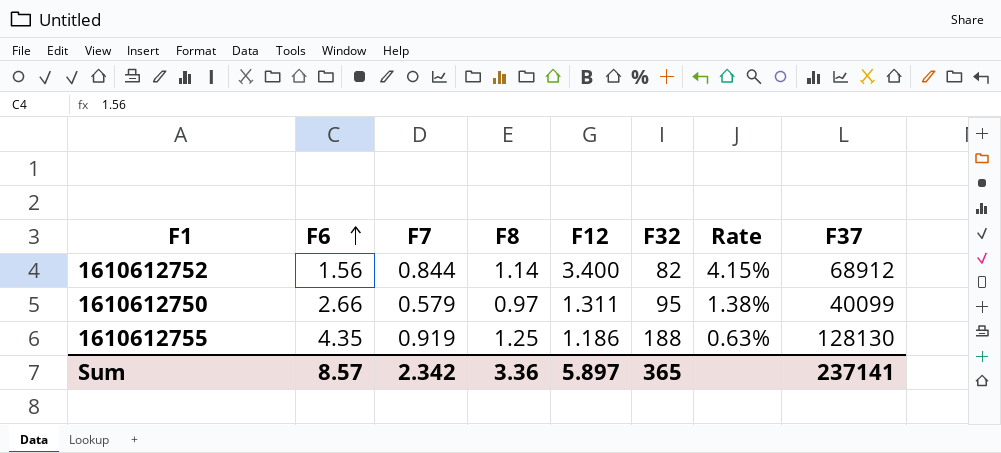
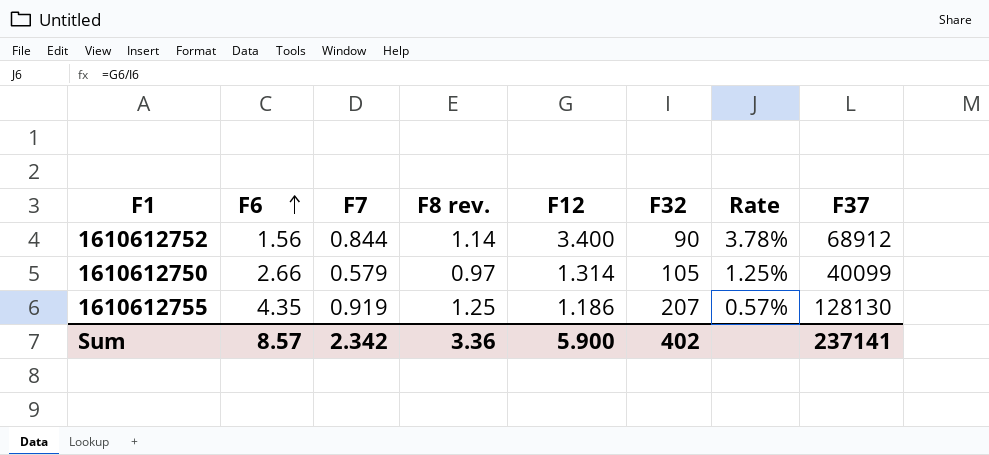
column name: F8 -> F8 rev.
1610612752 | F32: 82 -> 90
1610612752 | Rate: 4.15% -> 3.78%
1610612750 | F12: 1.311 -> 1.314
1610612750 | F32: 95 -> 105
1610612750 | Rate: 1.38% -> 1.25%
1610612755 | F32: 188 -> 207
1610612755 | Rate: 0.63% -> 0.57%
Sum | F12: 5.897 -> 5.900
Sum | F32: 365 -> 402

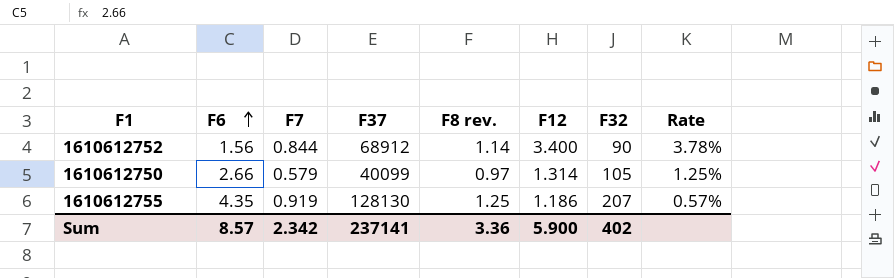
column F37 | position: 8 -> 4

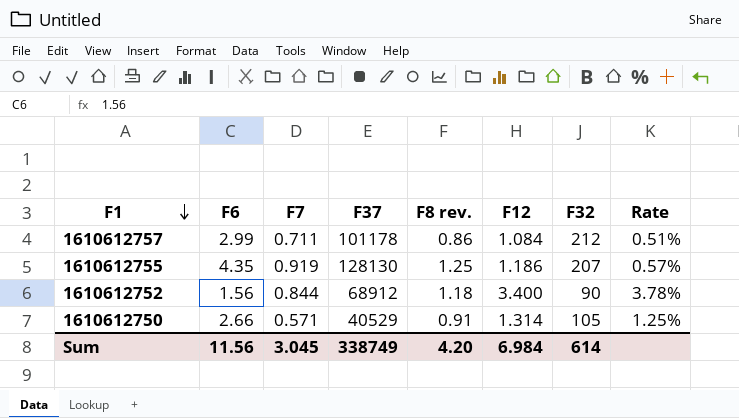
row order: F6 ascending -> F1 descending
row 1610612757: none -> 2.99 | 0.711 | 101178 | 0.86 | 1.084 | 212 | 0.51%
1610612752 | F8 rev.: 1.14 -> 1.18
1610612750 | F7: 0.579 -> 0.571
1610612750 | F37: 40099 -> 40529
1610612750 | F8 rev.: 0.97 -> 0.91
Sum | F6: 8.57 -> 11.56
Sum | F7: 2.342 -> 3.045
Sum | F37: 237141 -> 338749
Sum | F8 rev.: 3.36 -> 4.20
Sum | F12: 5.900 -> 6.984
Sum | F32: 402 -> 614

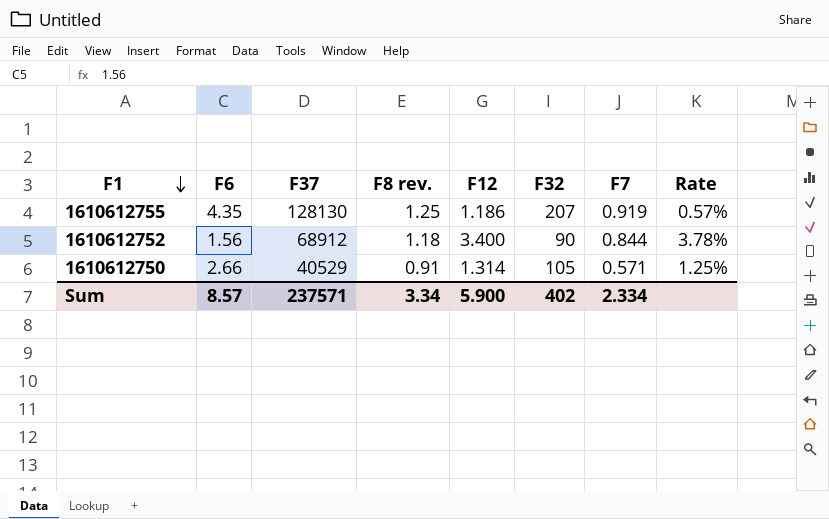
column F7 | position: 3 -> 7
row 1610612757: 2.99 | 0.711 | 101178 | 0.86 | 1.084 | 212 | 0.51% -> none
Sum | F6: 11.56 -> 8.57
Sum | F37: 338749 -> 237571
Sum | F8 rev.: 4.20 -> 3.34
Sum | F12: 6.984 -> 5.900
Sum | F32: 614 -> 402
Sum | F7: 3.045 -> 2.334

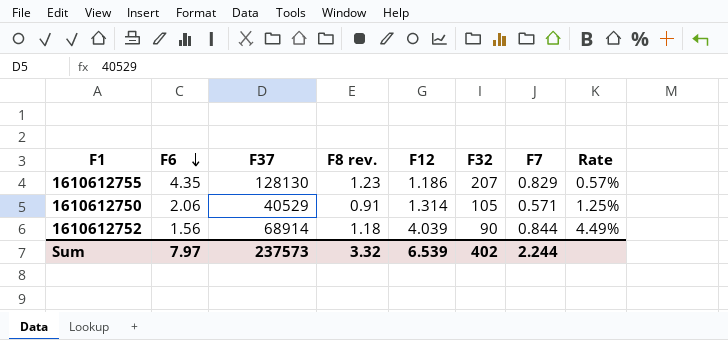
row order: F1 descending -> F6 descending
1610612755 | F8 rev.: 1.25 -> 1.23
1610612755 | F7: 0.919 -> 0.829
1610612750 | F6: 2.66 -> 2.06
1610612752 | F37: 68912 -> 68914
1610612752 | F12: 3.400 -> 4.039
1610612752 | Rate: 3.78% -> 4.49%
Sum | F6: 8.57 -> 7.97
Sum | F37: 237571 -> 237573
Sum | F8 rev.: 3.34 -> 3.32
Sum | F12: 5.900 -> 6.539
Sum | F7: 2.334 -> 2.244

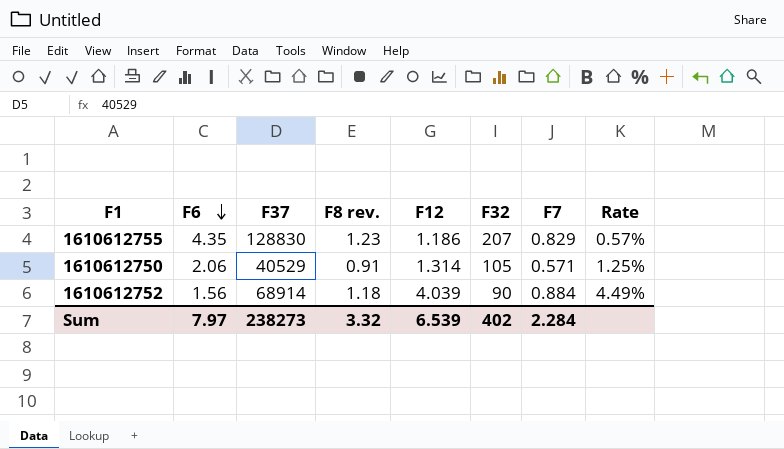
1610612755 | F37: 128130 -> 128830
1610612752 | F7: 0.844 -> 0.884
Sum | F37: 237573 -> 238273
Sum | F7: 2.244 -> 2.284

